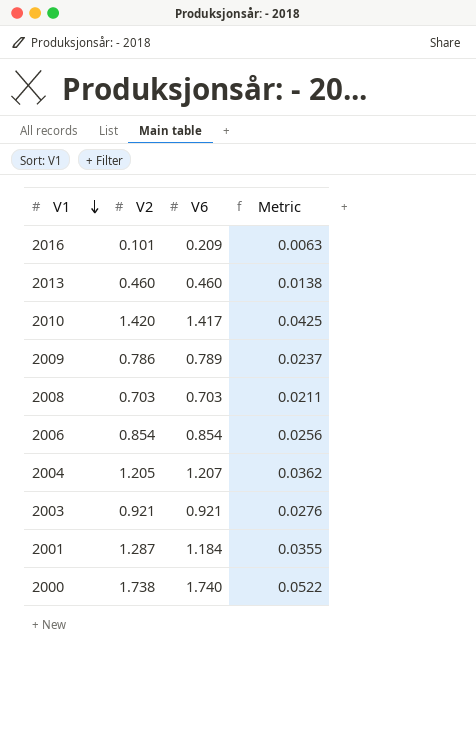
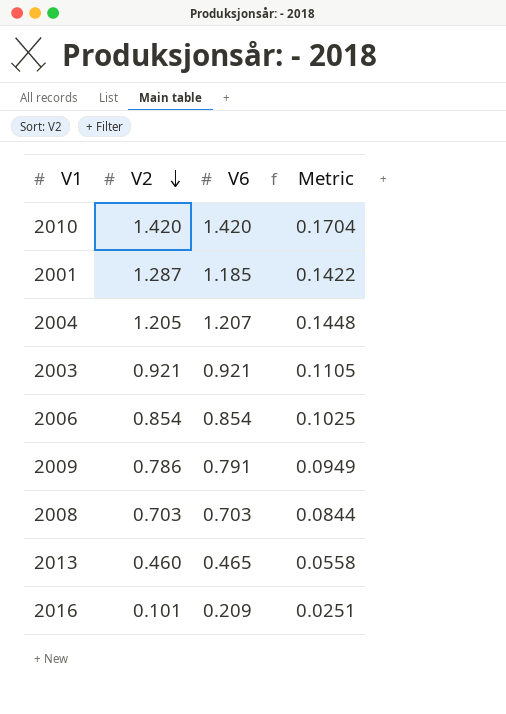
row order: V1 descending -> V2 descending
column Metric | formula: [V6] * 0.03 -> [V6] * 0.12
row 2000: 1.738 | 1.740 | 0.0522 -> none
2010 | V6: 1.417 -> 1.420
2001 | V6: 1.184 -> 1.185
2009 | V6: 0.789 -> 0.791
2013 | V6: 0.460 -> 0.465

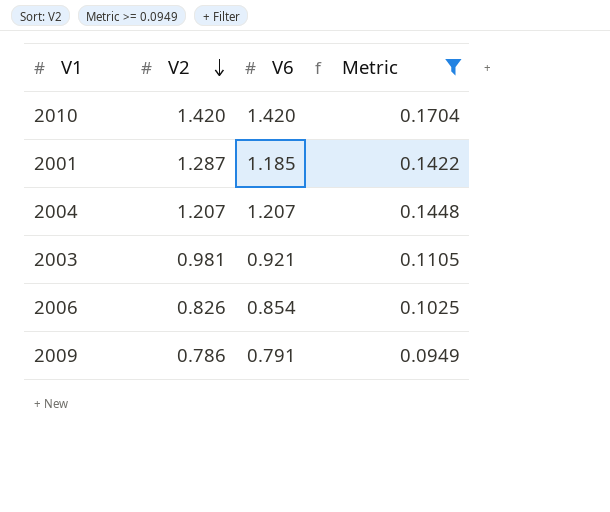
filter: none -> Metric >= 0.0949
2004 | V2: 1.205 -> 1.207
2003 | V2: 0.921 -> 0.981
2006 | V2: 0.854 -> 0.826

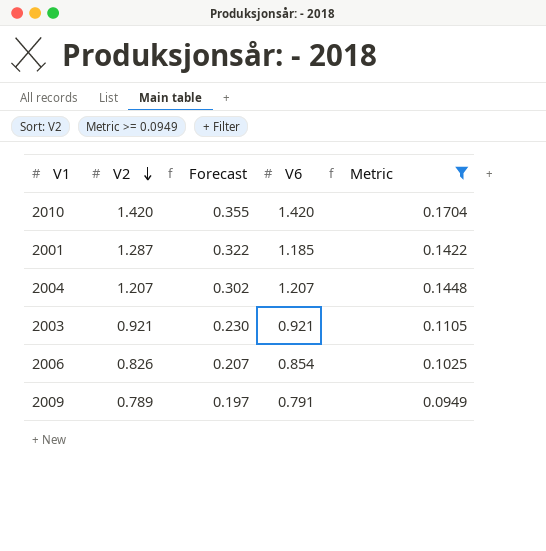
column Forecast | formula: none -> [V2] * 0.25
2003 | V2: 0.981 -> 0.921
2009 | V2: 0.786 -> 0.789

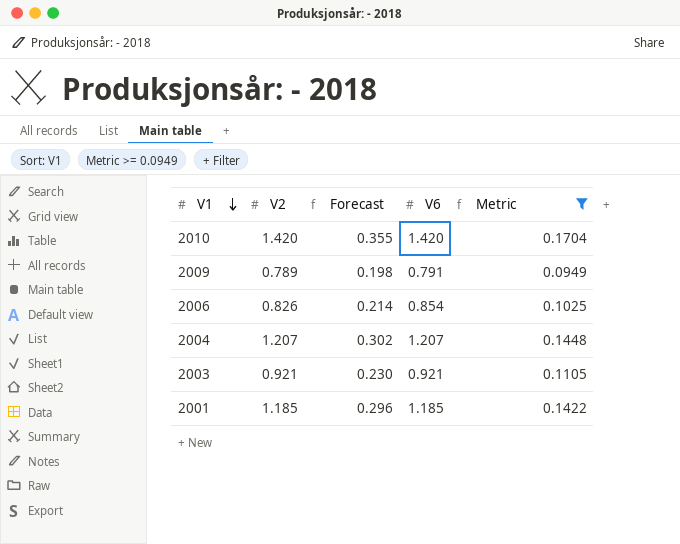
row order: V2 descending -> V1 descending
column Forecast | formula: [V2] * 0.25 -> [V6] * 0.25
2001 | V2: 1.287 -> 1.185

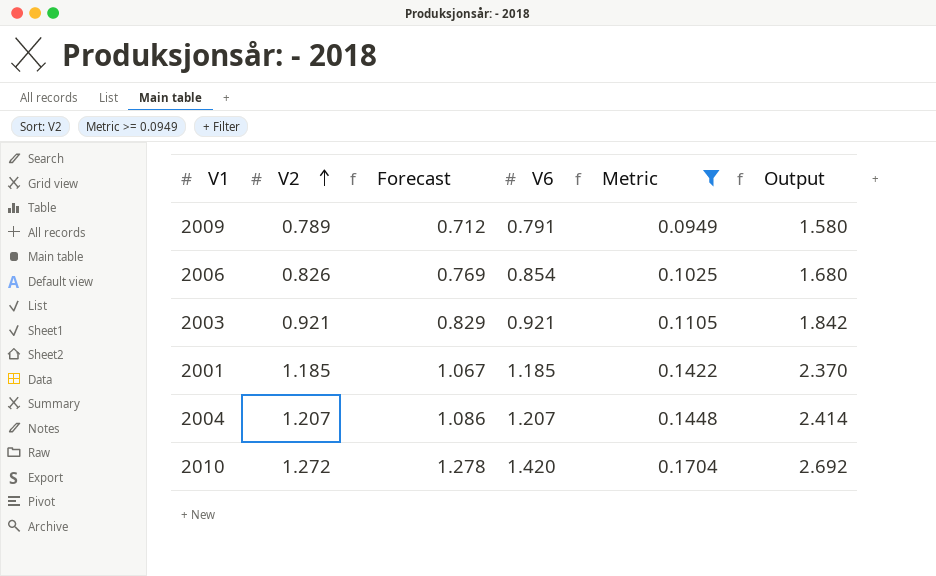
row order: V1 descending -> V2 ascending
column Forecast | formula: [V6] * 0.25 -> [V6] * 0.9
column Output | formula: none -> [V2] + [V6]
2010 | V2: 1.420 -> 1.272

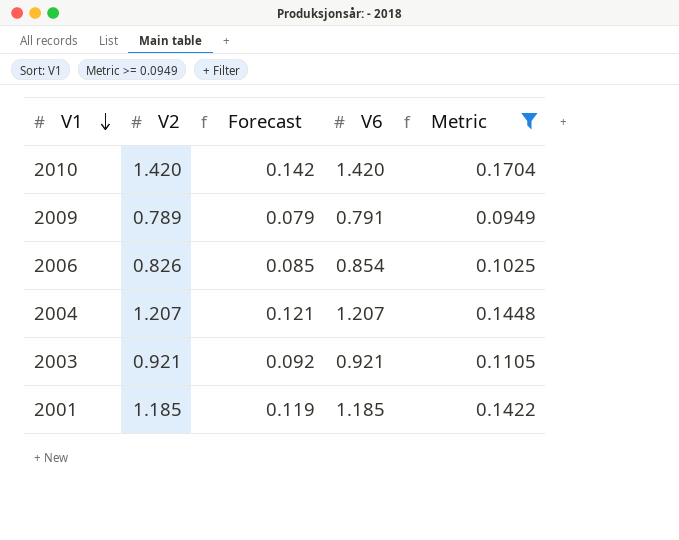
row order: V2 ascending -> V1 descending
column Output | formula: [V2] + [V6] -> none
column Forecast | formula: [V6] * 0.9 -> [V6] * 0.1
2010 | V2: 1.272 -> 1.420

